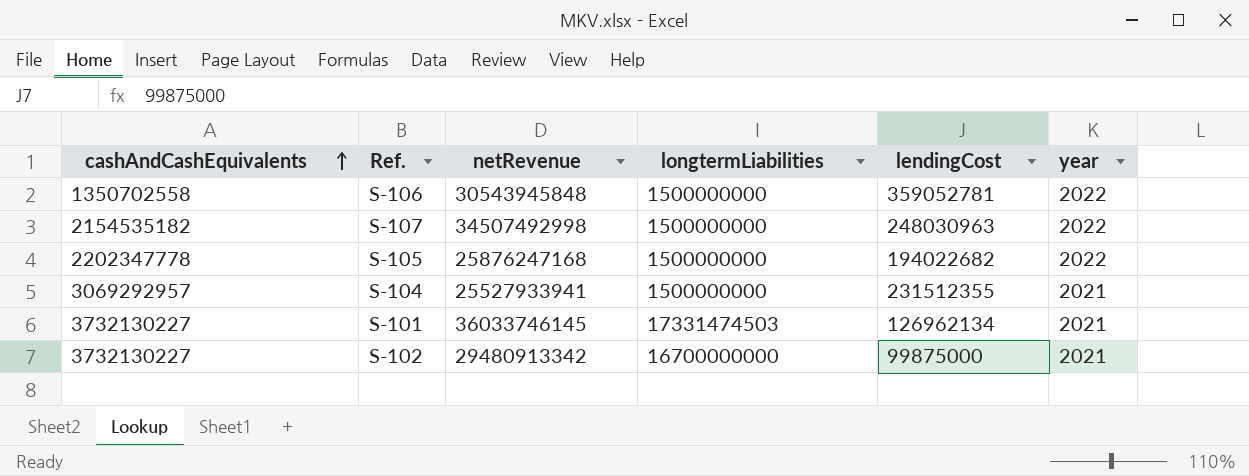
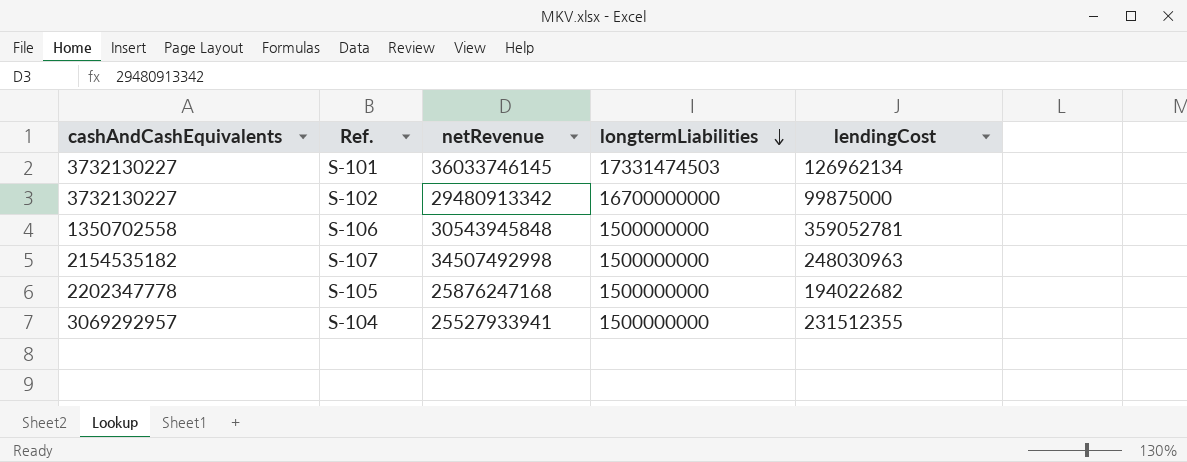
row order: cashAndCashEquivalents ascending -> longtermLiabilities descending
column year | position: 6 -> none

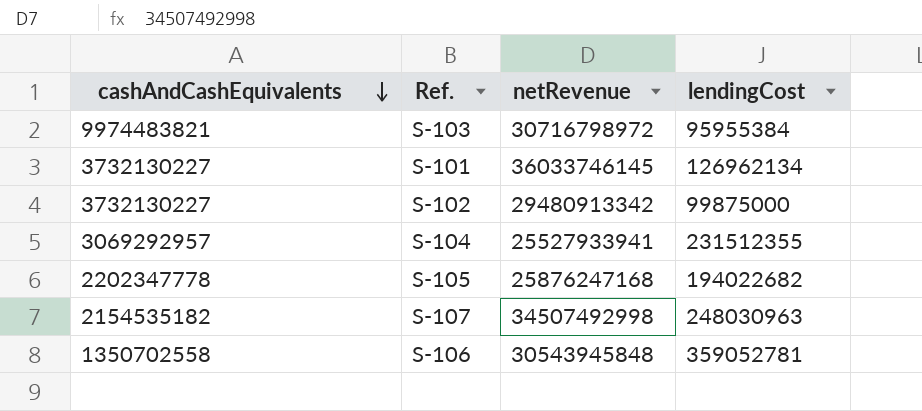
row order: longtermLiabilities descending -> cashAndCashEquivalents descending
column longtermLiabilities | position: 4 -> none
row S-103: none -> 9974483821 | 30716798972 | 95955384

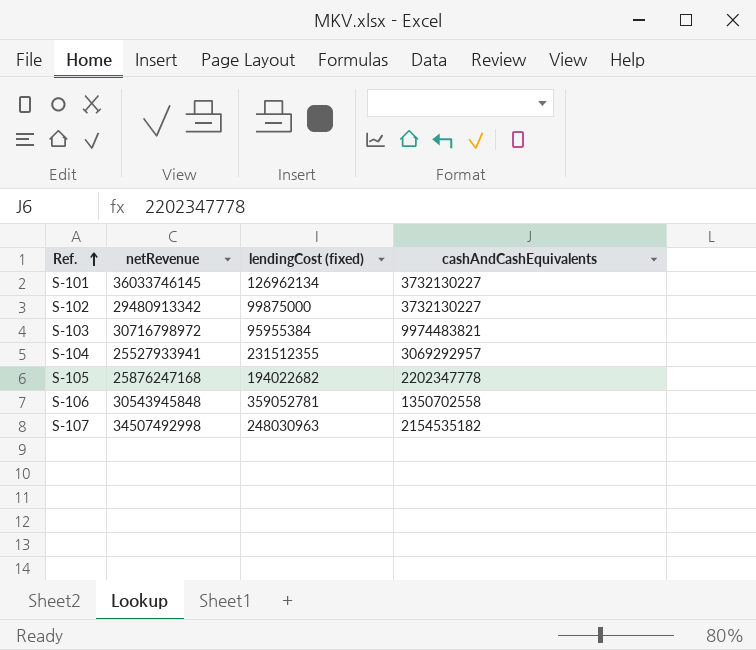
row order: cashAndCashEquivalents descending -> Ref. ascending
column name: lendingCost -> lendingCost (fixed)
column cashAndCashEquivalents | position: 1 -> 4

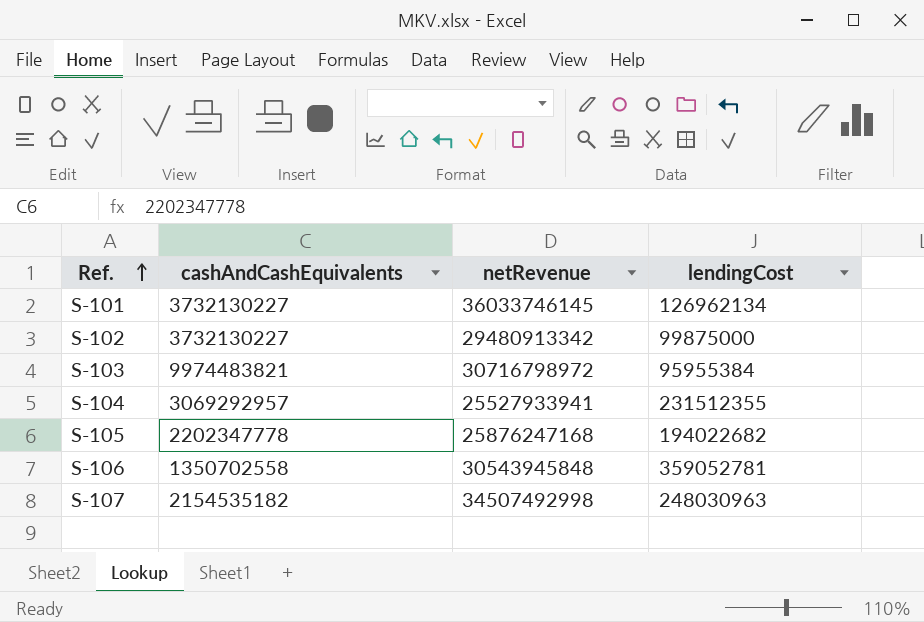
column cashAndCashEquivalents | position: 4 -> 2
column name: lendingCost (fixed) -> lendingCost

